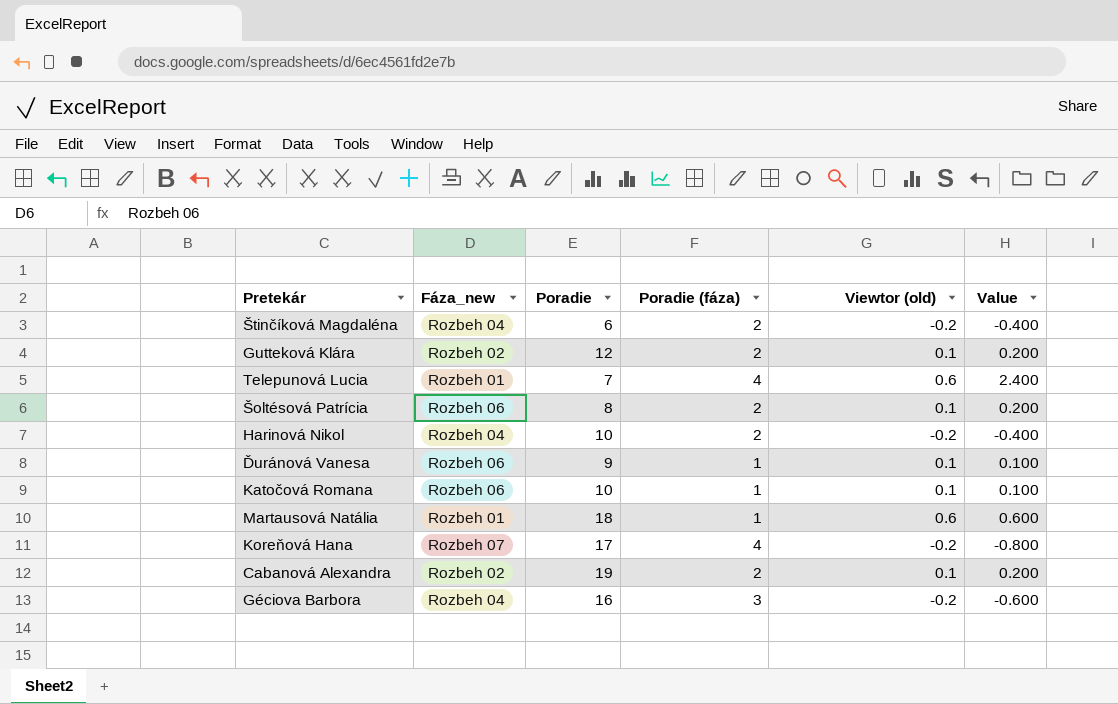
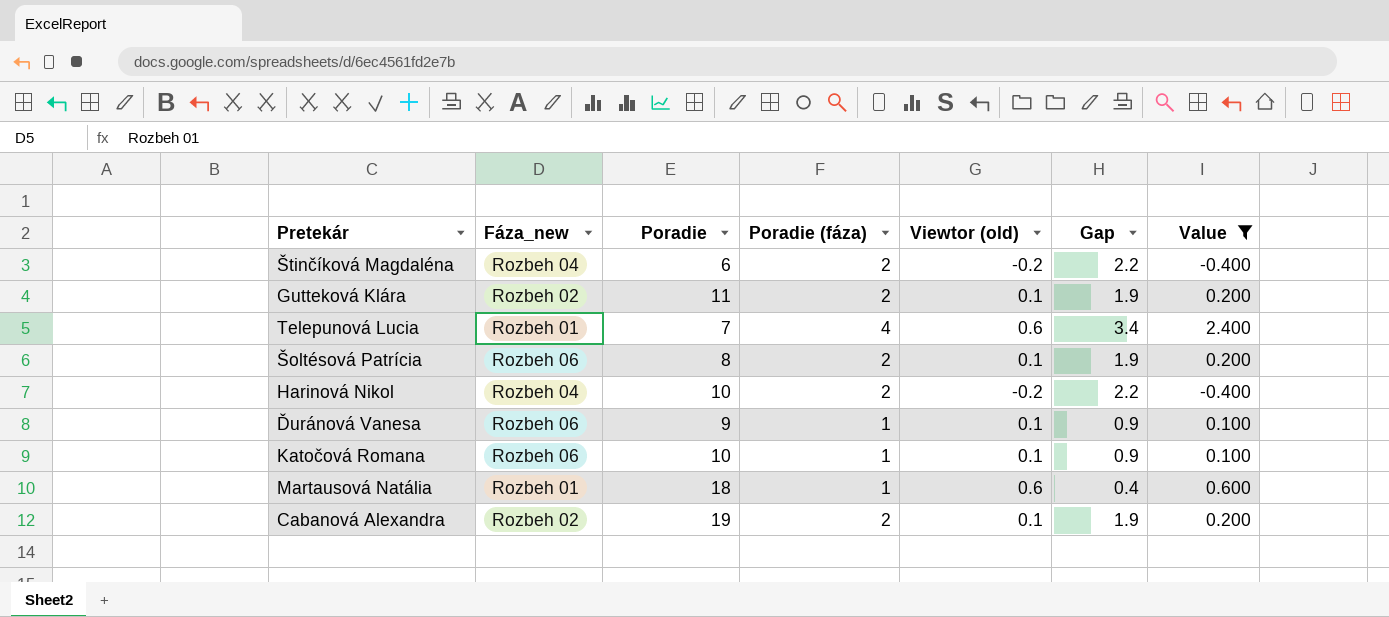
filter: none -> Value >= -0.400
column Gap | formula: none -> [Poradie (fáza)] - [Viewtor (old)]
Gutteková Klára | Poradie: 12 -> 11

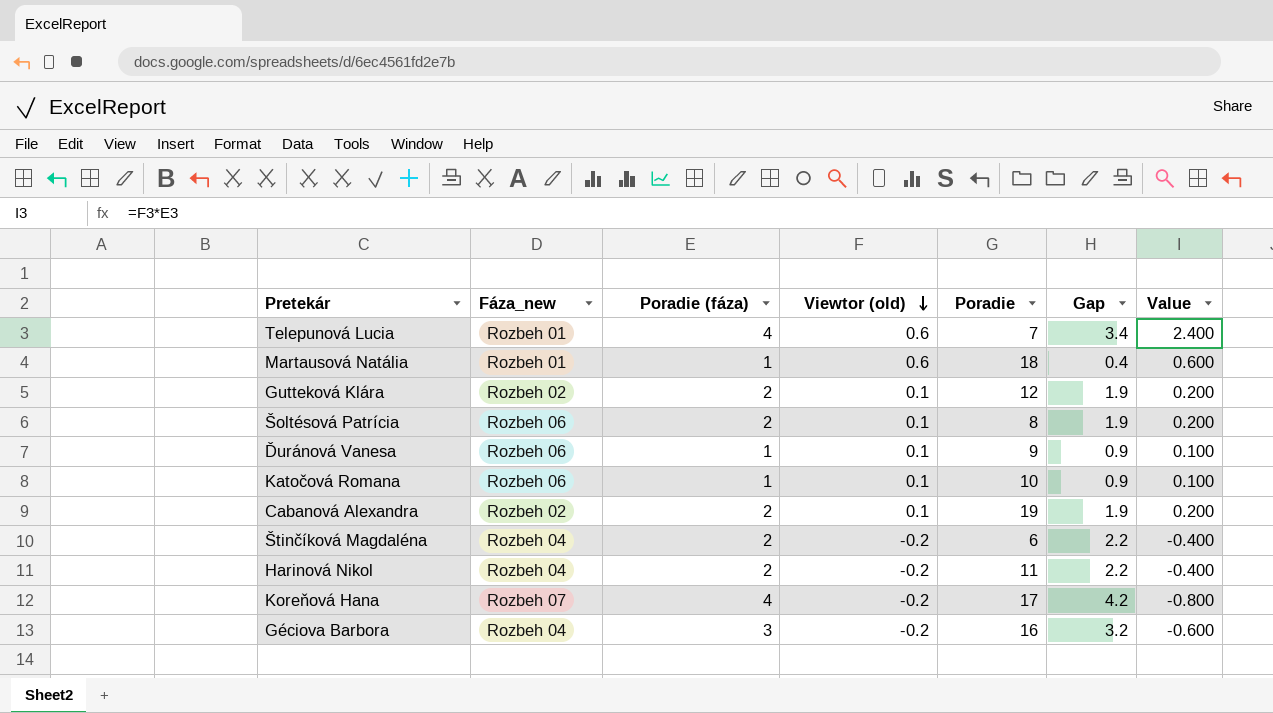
filter: Value >= -0.400 -> none
row order: none -> Viewtor (old) descending
column Poradie | position: 3 -> 5
Gutteková Klára | Poradie: 11 -> 12
Harinová Nikol | Poradie: 10 -> 11

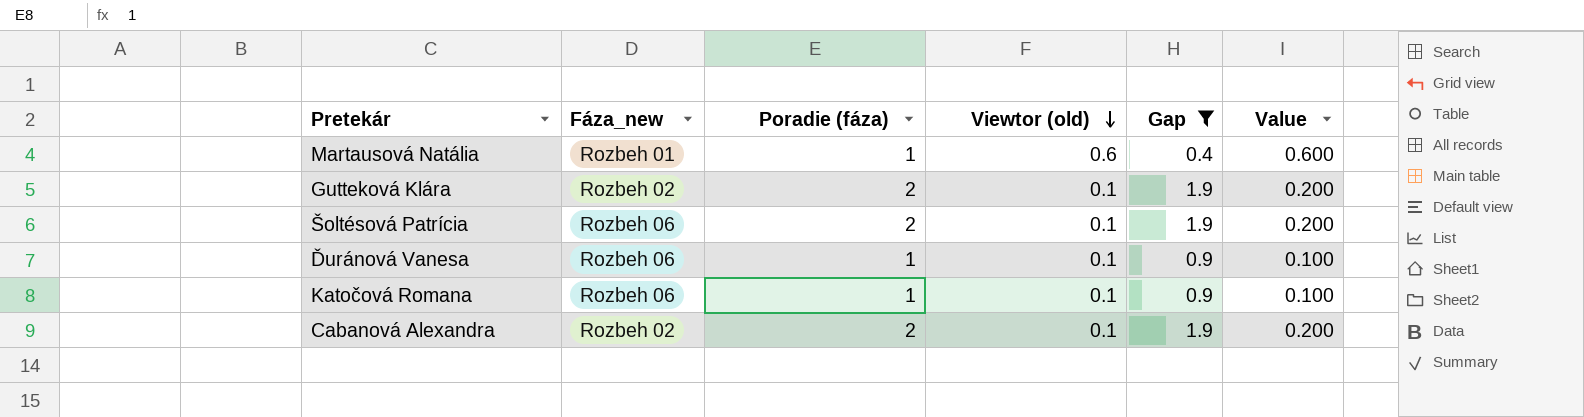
filter: none -> Gap <= 1.9
column Poradie | position: 5 -> none

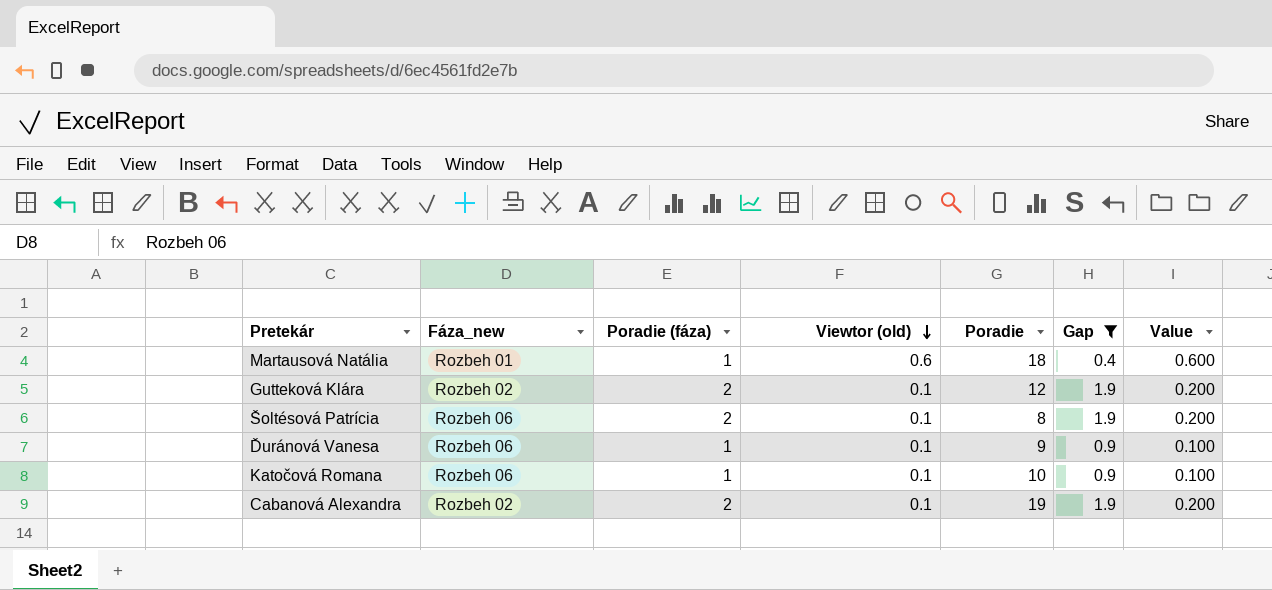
column Poradie | position: none -> 5

